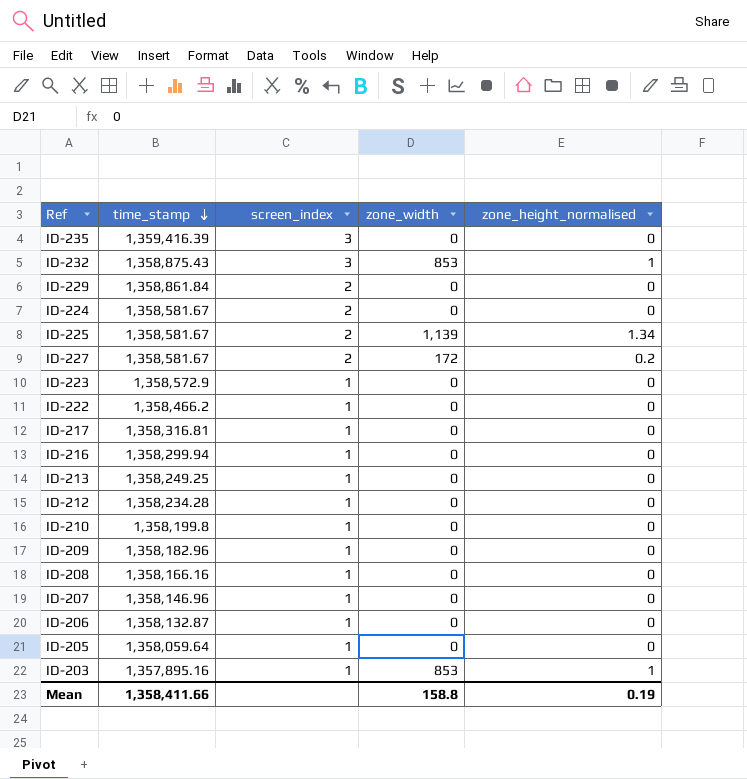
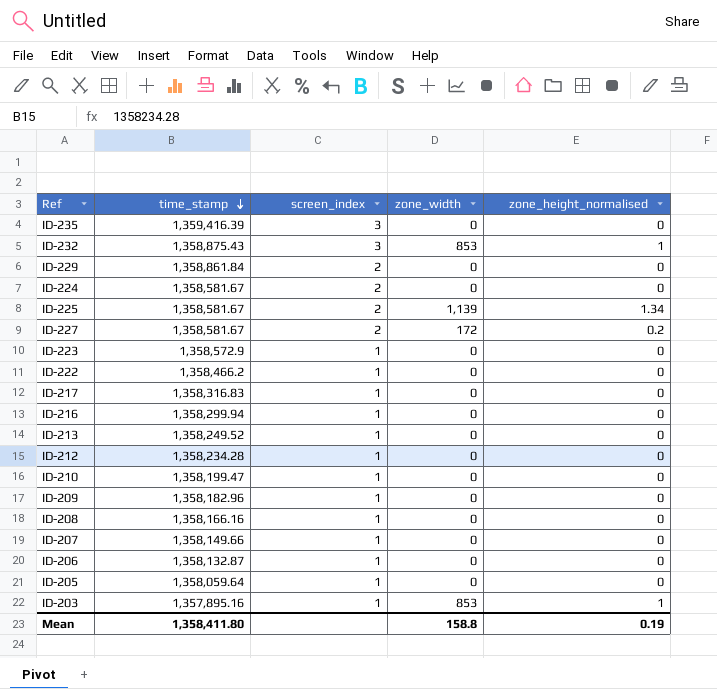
ID-217 | time_stamp: 1,358,316.81 -> 1,358,316.83
ID-213 | time_stamp: 1,358,249.25 -> 1,358,249.52
ID-210 | time_stamp: 1,358,199.8 -> 1,358,199.47
ID-207 | time_stamp: 1,358,146.96 -> 1,358,149.66
Mean | time_stamp: 1,358,411.66 -> 1,358,411.80

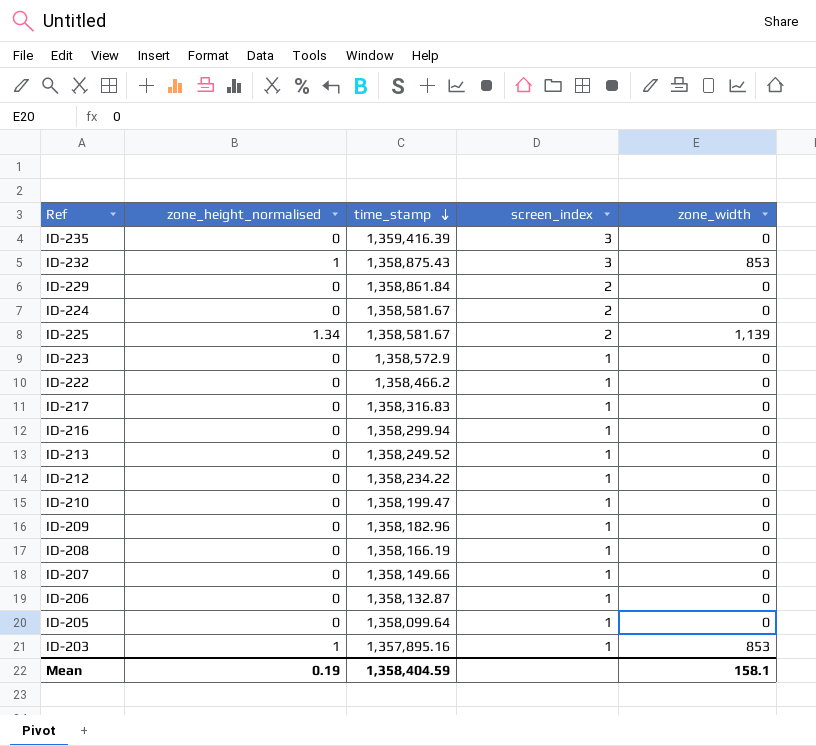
column zone_height_normalised | position: 5 -> 2
row ID-227: 1,358,581.67 | 2 | 172 | 0.2 -> none
ID-212 | time_stamp: 1,358,234.28 -> 1,358,234.22
ID-208 | time_stamp: 1,358,166.16 -> 1,358,166.19
ID-205 | time_stamp: 1,358,059.64 -> 1,358,099.64
Mean | time_stamp: 1,358,411.80 -> 1,358,404.59
Mean | zone_width: 158.8 -> 158.1

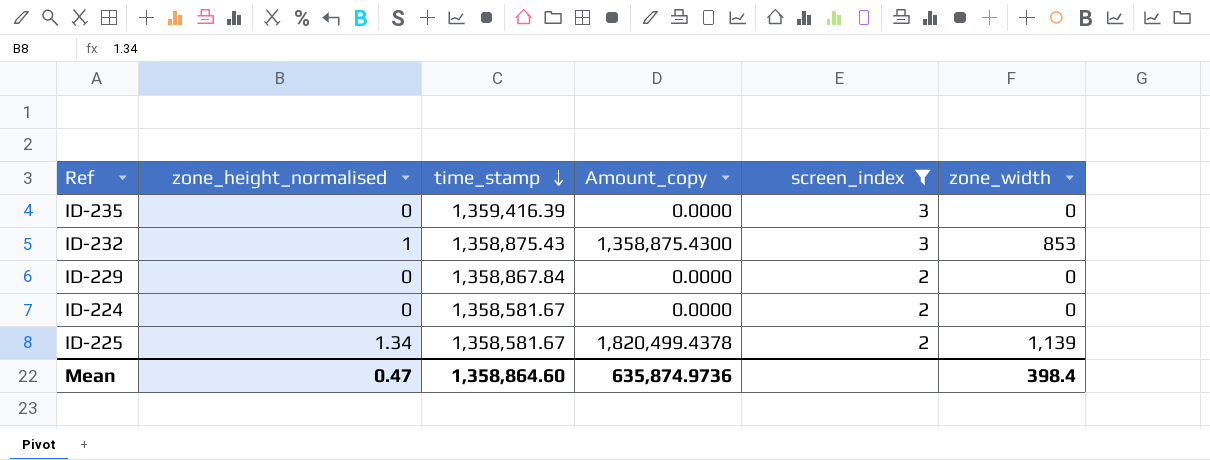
filter: none -> screen_index != 1
column Amount_copy | formula: none -> [zone_height_normalised] * [time_stamp]
ID-229 | time_stamp: 1,358,861.84 -> 1,358,867.84
Mean | zone_height_normalised: 0.19 -> 0.47
Mean | time_stamp: 1,358,404.59 -> 1,358,864.60
Mean | zone_width: 158.1 -> 398.4

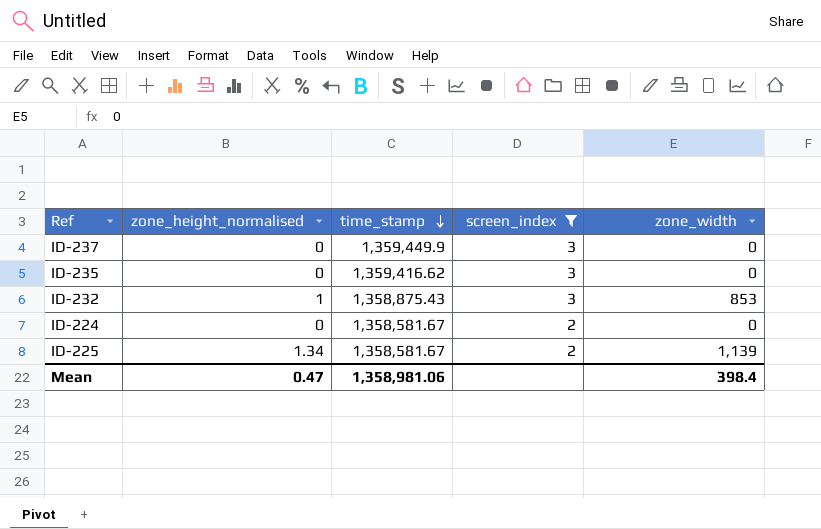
column Amount_copy | formula: [zone_height_normalised] * [time_stamp] -> none
row ID-229: 0 | 1,358,867.84 | 0.0000 | 2 | 0 -> none
row ID-237: none -> 0 | 1,359,449.9 | 3 | 0
ID-235 | time_stamp: 1,359,416.39 -> 1,359,416.62
Mean | time_stamp: 1,358,864.60 -> 1,358,981.06

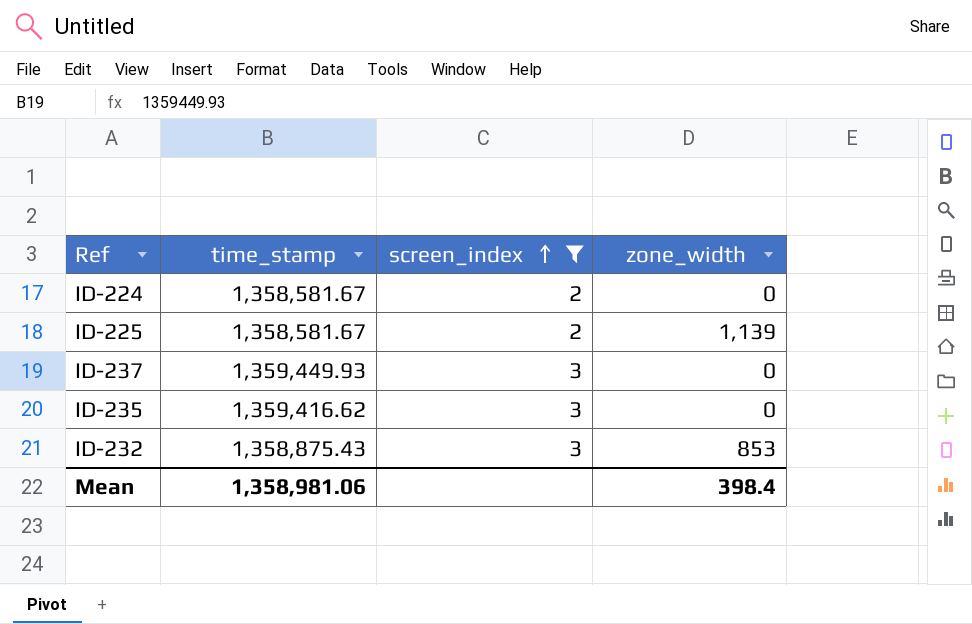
row order: time_stamp descending -> screen_index ascending
column zone_height_normalised | position: 2 -> none
ID-237 | time_stamp: 1,359,449.9 -> 1,359,449.93

